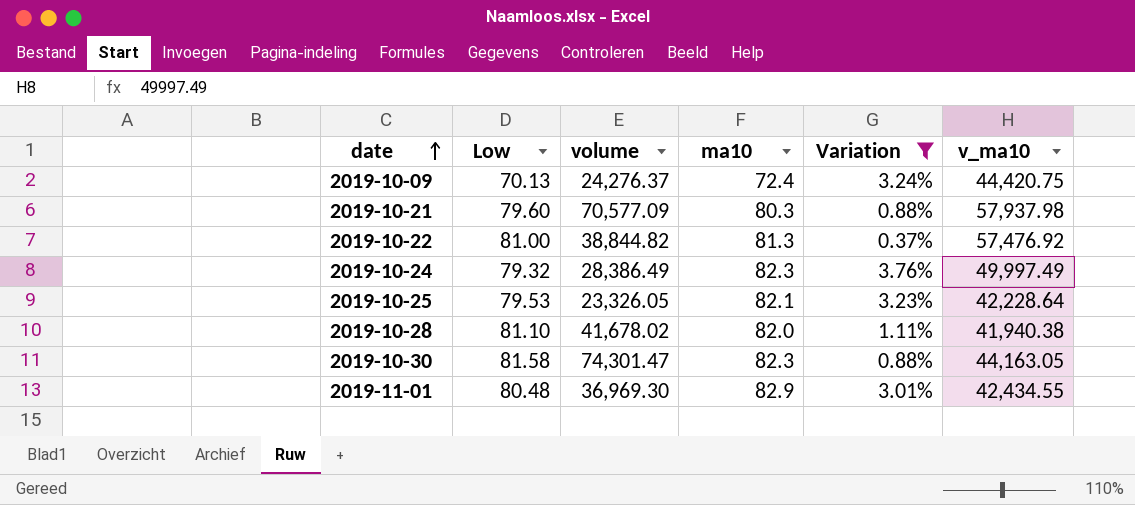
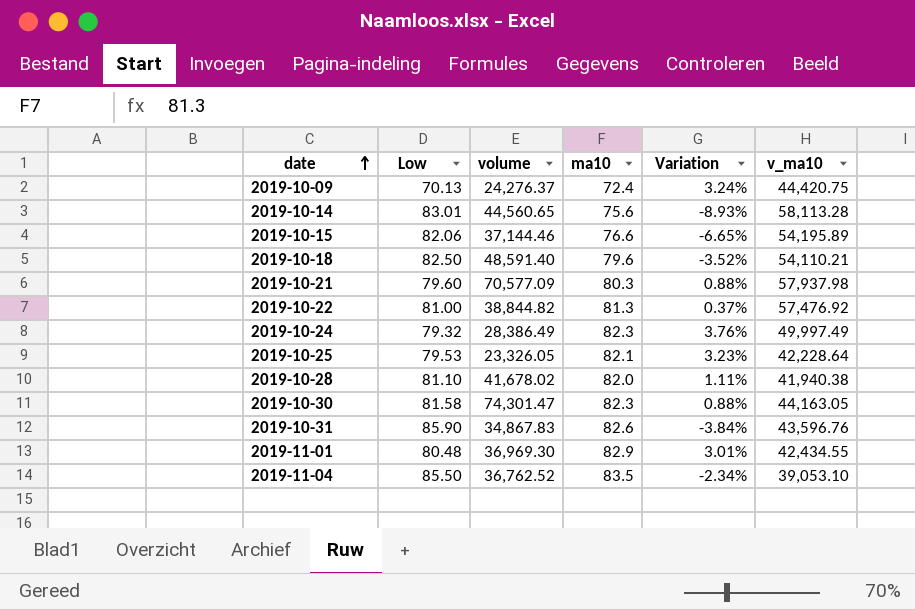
filter: Variation >= 0.37% -> none

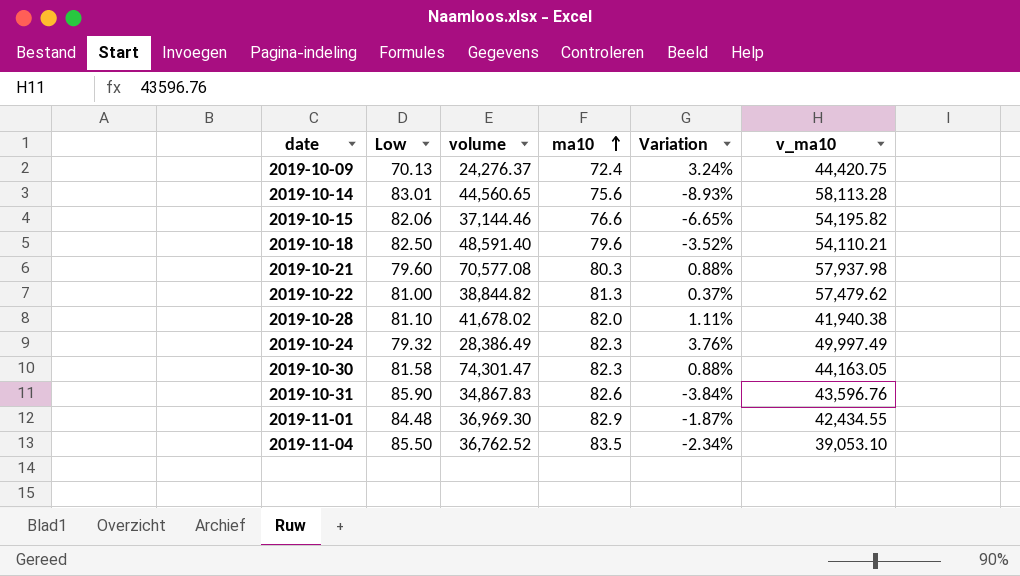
row order: date ascending -> ma10 ascending
row 2019-10-25: 79.53 | 23,326.05 | 82.1 | 3.23% | 42,228.64 -> none
2019-10-15 | v_ma10: 54,195.89 -> 54,195.82
2019-10-21 | volume: 70,577.09 -> 70,577.08
2019-10-22 | v_ma10: 57,476.92 -> 57,479.62
2019-11-01 | Low: 80.48 -> 84.48
2019-11-01 | Variation: 3.01% -> -1.87%

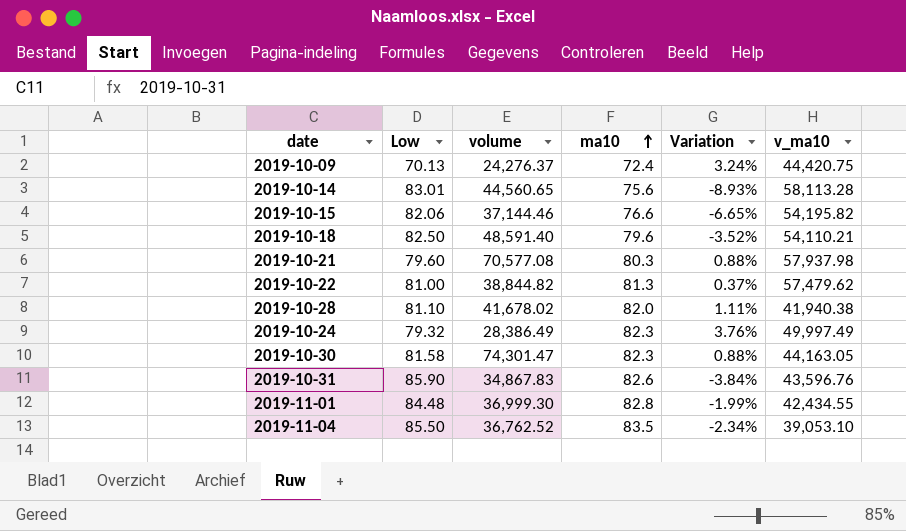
2019-11-01 | volume: 36,969.30 -> 36,999.30
2019-11-01 | ma10: 82.9 -> 82.8
2019-11-01 | Variation: -1.87% -> -1.99%

